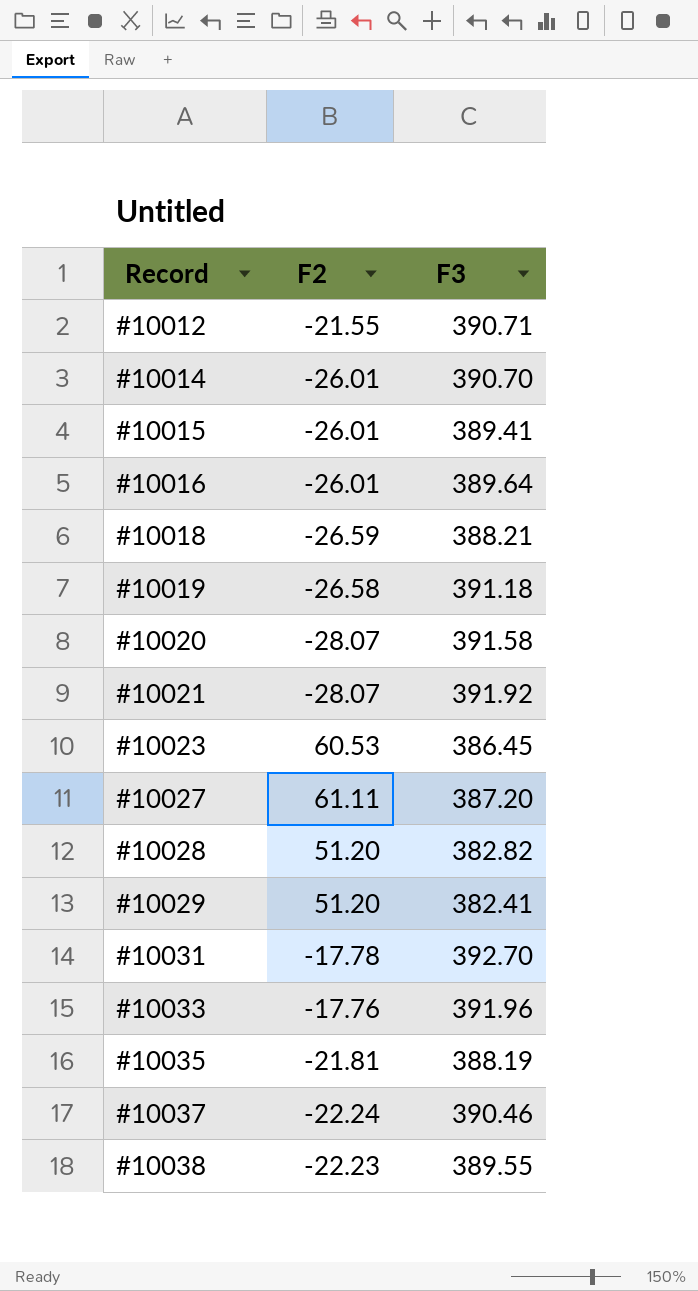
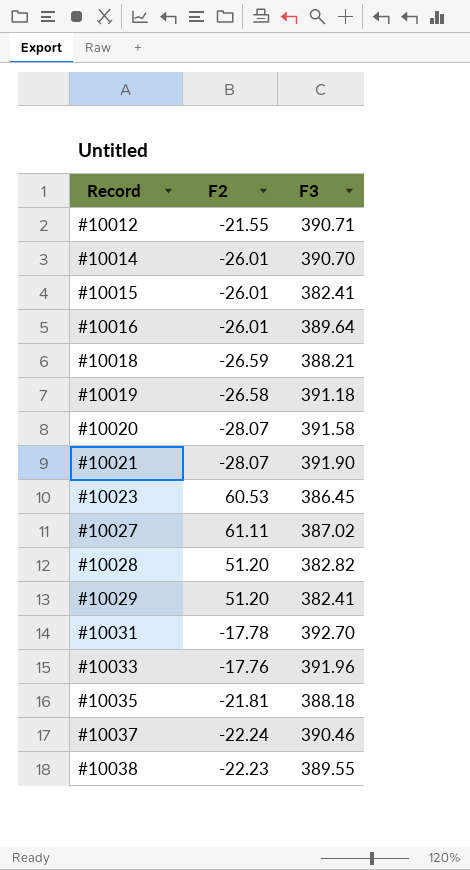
#10015 | F3: 389.41 -> 382.41
#10021 | F3: 391.92 -> 391.90
#10027 | F3: 387.20 -> 387.02
#10035 | F3: 388.19 -> 388.18

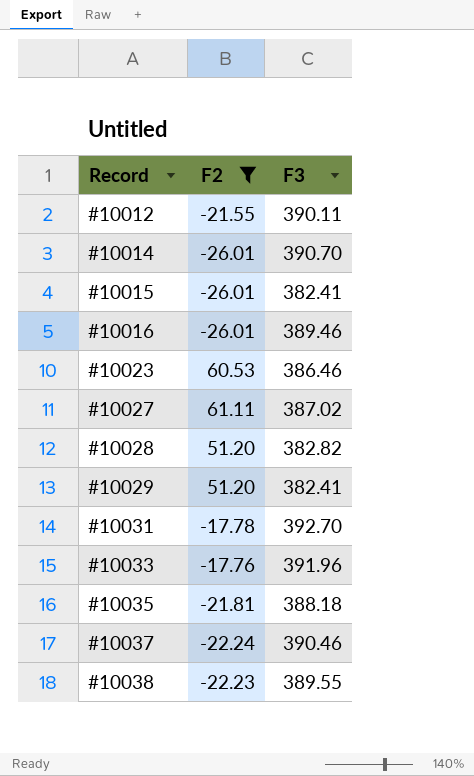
filter: none -> F2 >= -26.01
#10012 | F3: 390.71 -> 390.11
#10016 | F3: 389.64 -> 389.46
#10023 | F3: 386.45 -> 386.46

